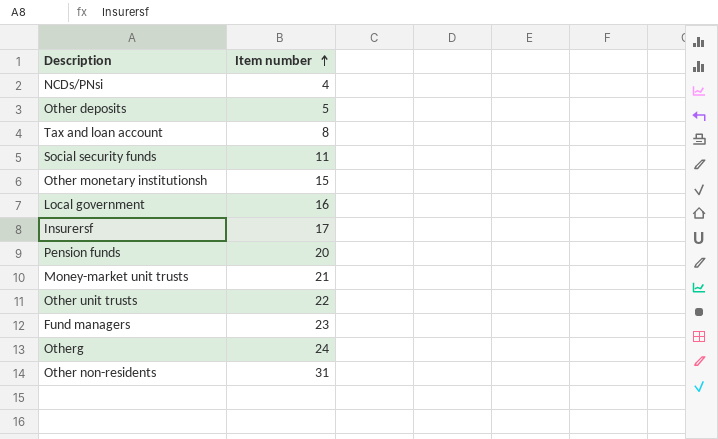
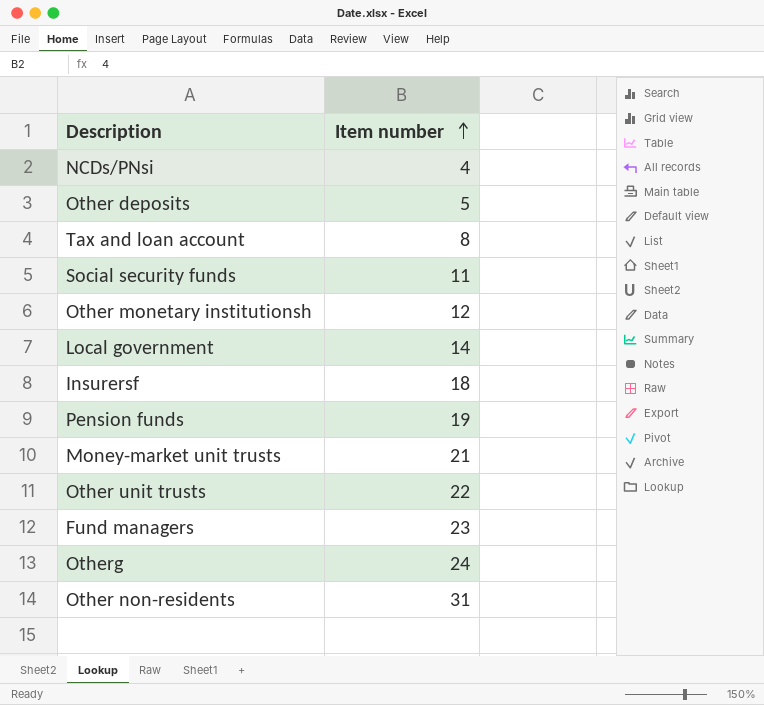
Other monetary institutionsh | Item number: 15 -> 12
Local government | Item number: 16 -> 14
Insurersf | Item number: 17 -> 18
Pension funds | Item number: 20 -> 19

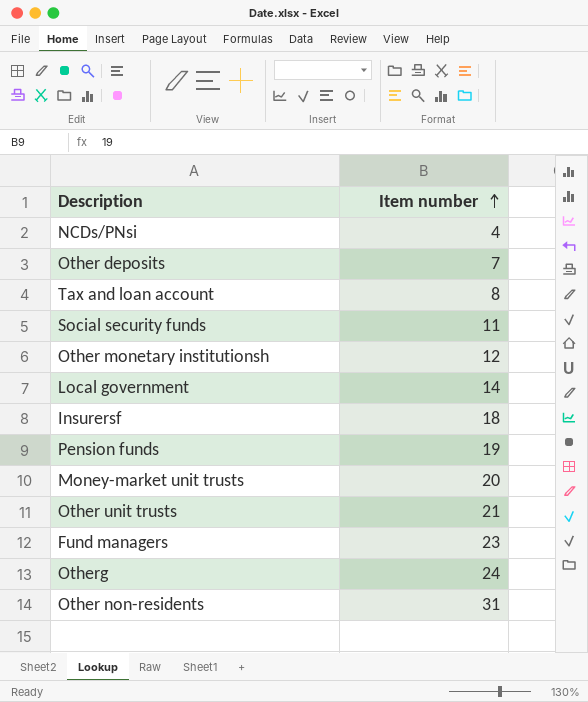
Other deposits | Item number: 5 -> 7
Money-market unit trusts | Item number: 21 -> 20
Other unit trusts | Item number: 22 -> 21

